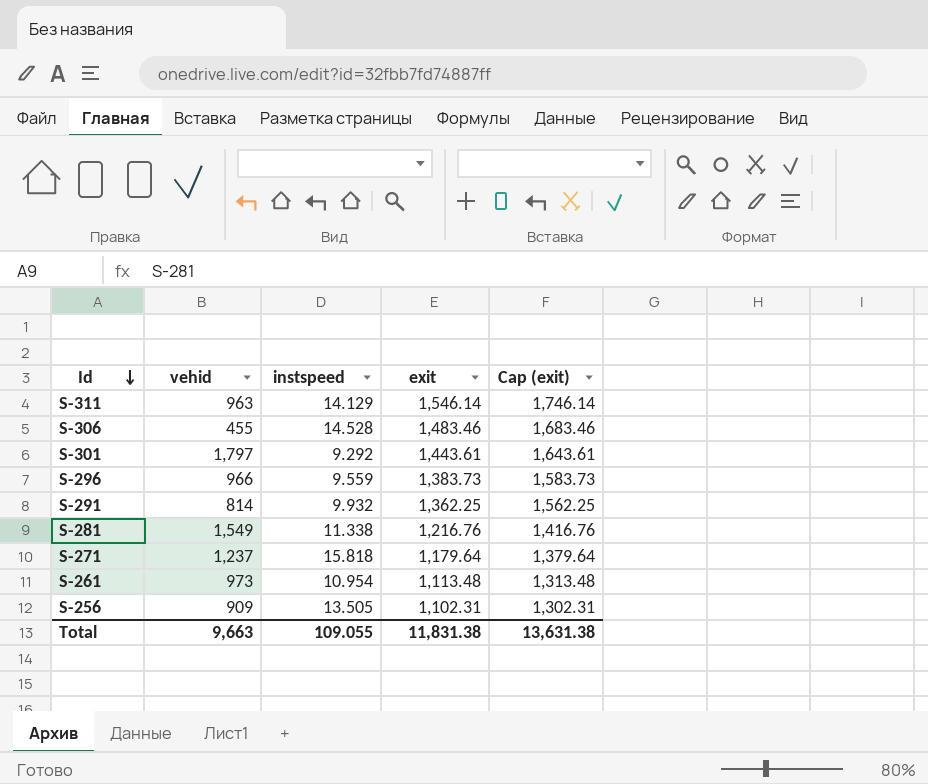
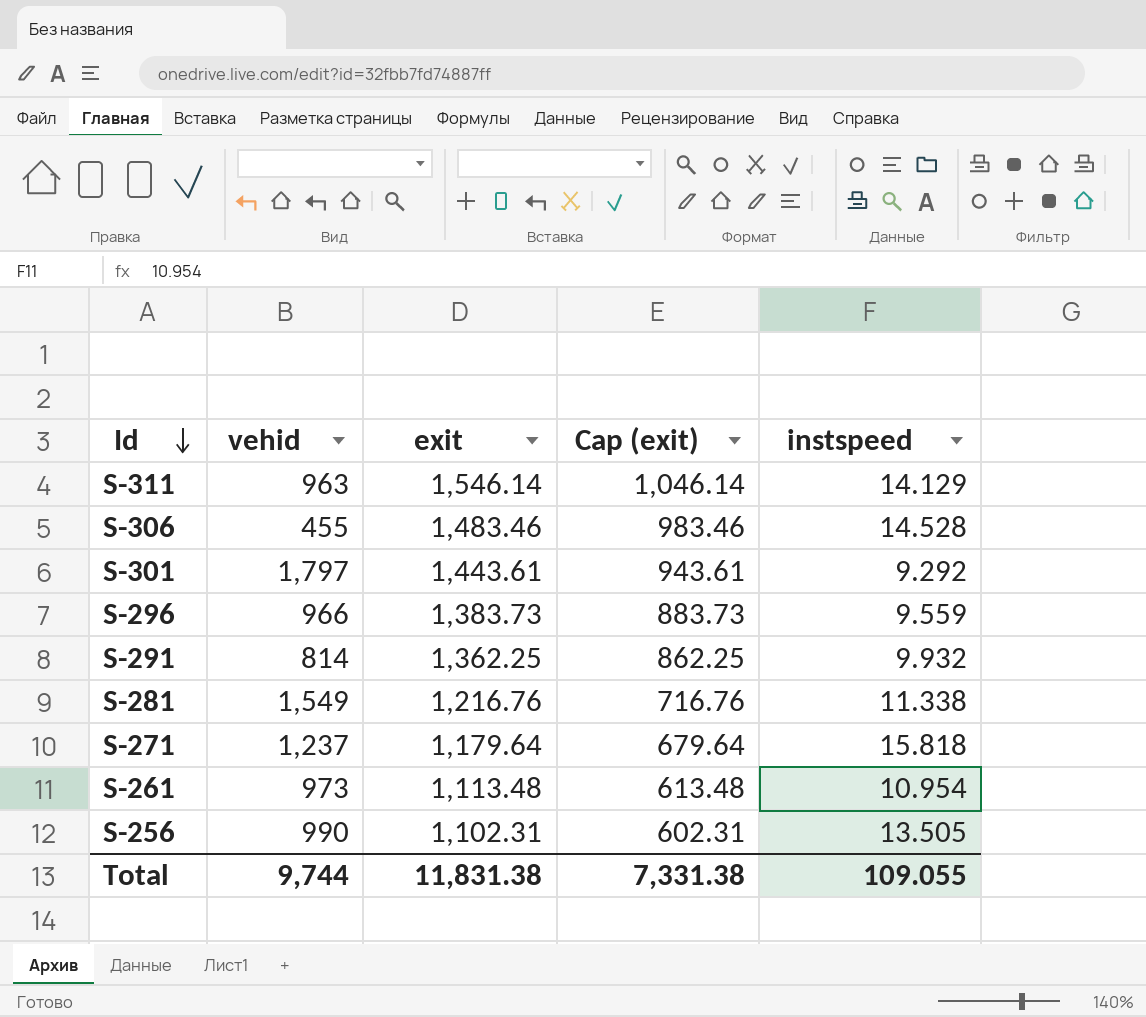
column Cap (exit) | formula: [exit] + 200 -> [exit] - 500
column instspeed | position: 3 -> 5
S-256 | vehid: 909 -> 990
Total | vehid: 9,663 -> 9,744
Total | Cap (exit): 13,631.38 -> 7,331.38

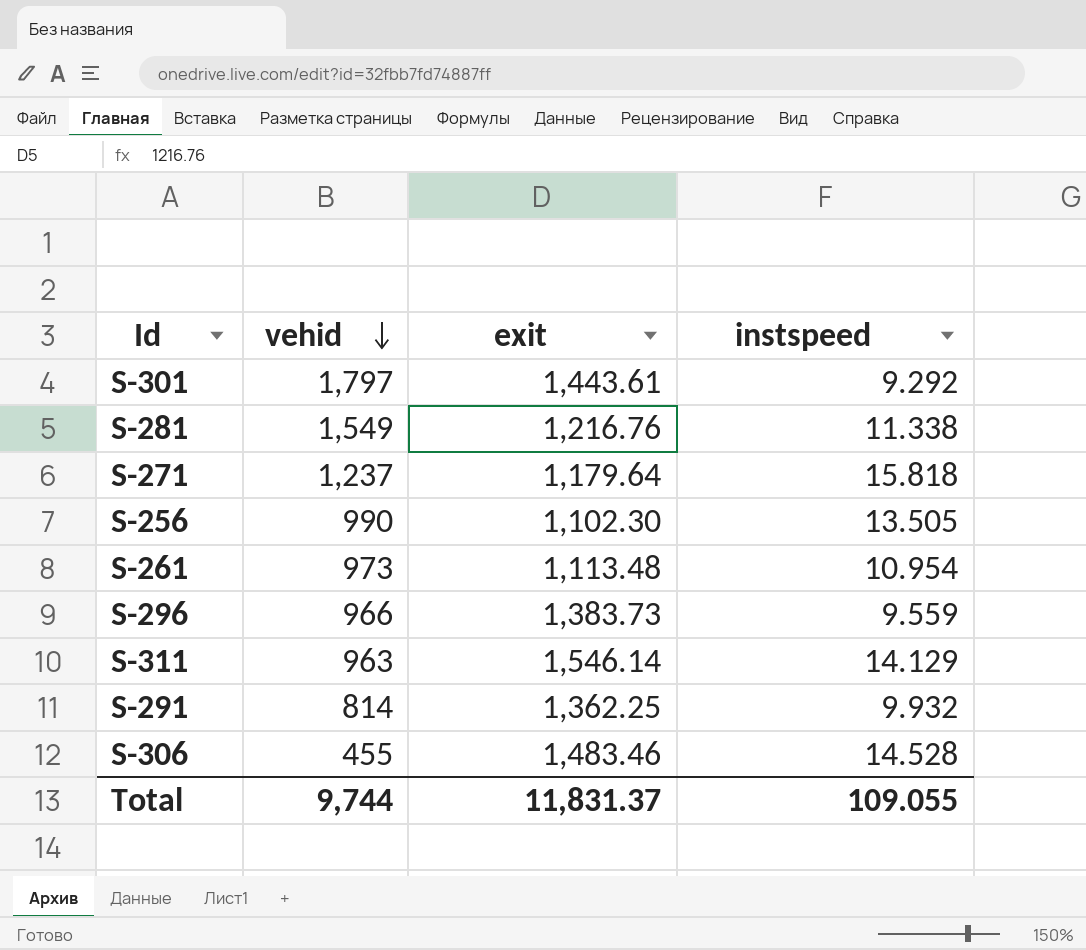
row order: Id descending -> vehid descending
column Cap (exit) | formula: [exit] - 500 -> none
S-256 | exit: 1,102.31 -> 1,102.30
Total | exit: 11,831.38 -> 11,831.37

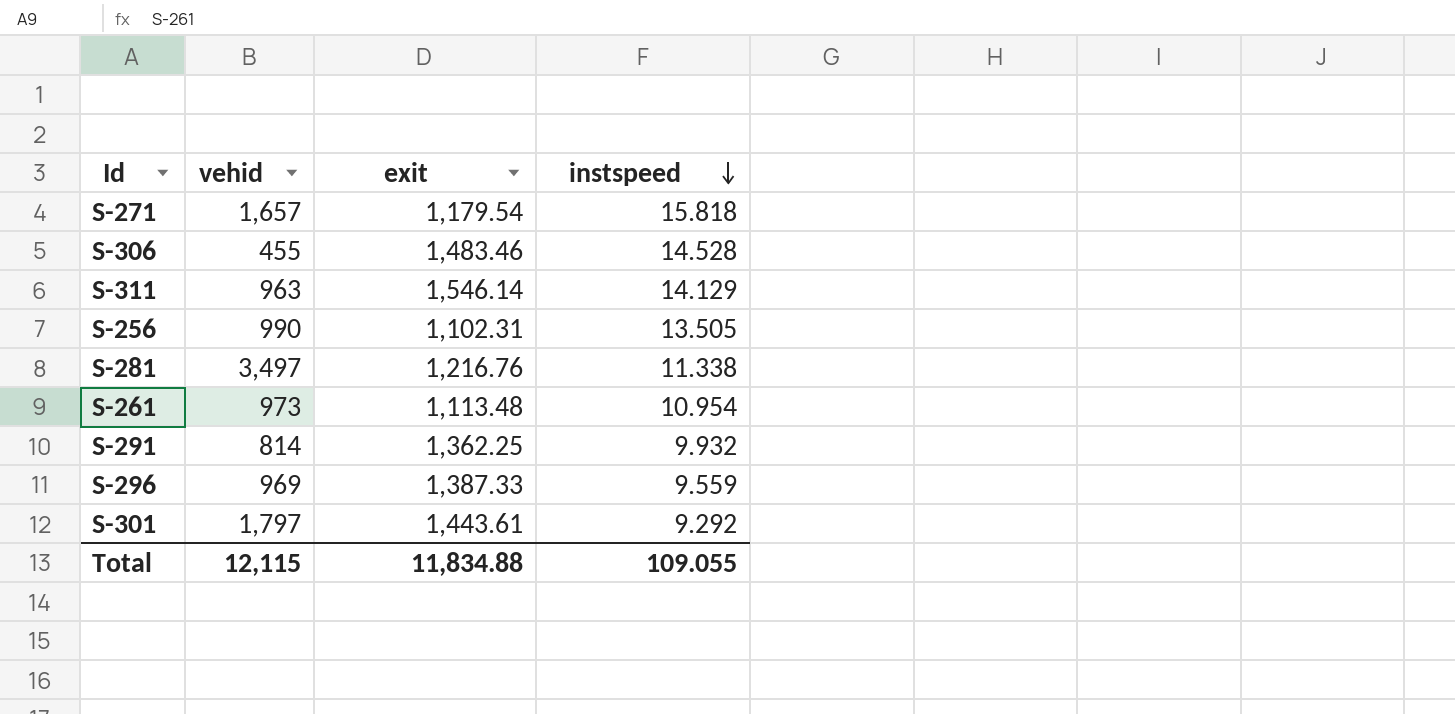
row order: vehid descending -> instspeed descending
S-271 | vehid: 1,237 -> 1,657
S-271 | exit: 1,179.64 -> 1,179.54
S-256 | exit: 1,102.30 -> 1,102.31
S-281 | vehid: 1,549 -> 3,497
S-296 | vehid: 966 -> 969
S-296 | exit: 1,383.73 -> 1,387.33
Total | vehid: 9,744 -> 12,115
Total | exit: 11,831.37 -> 11,834.88

